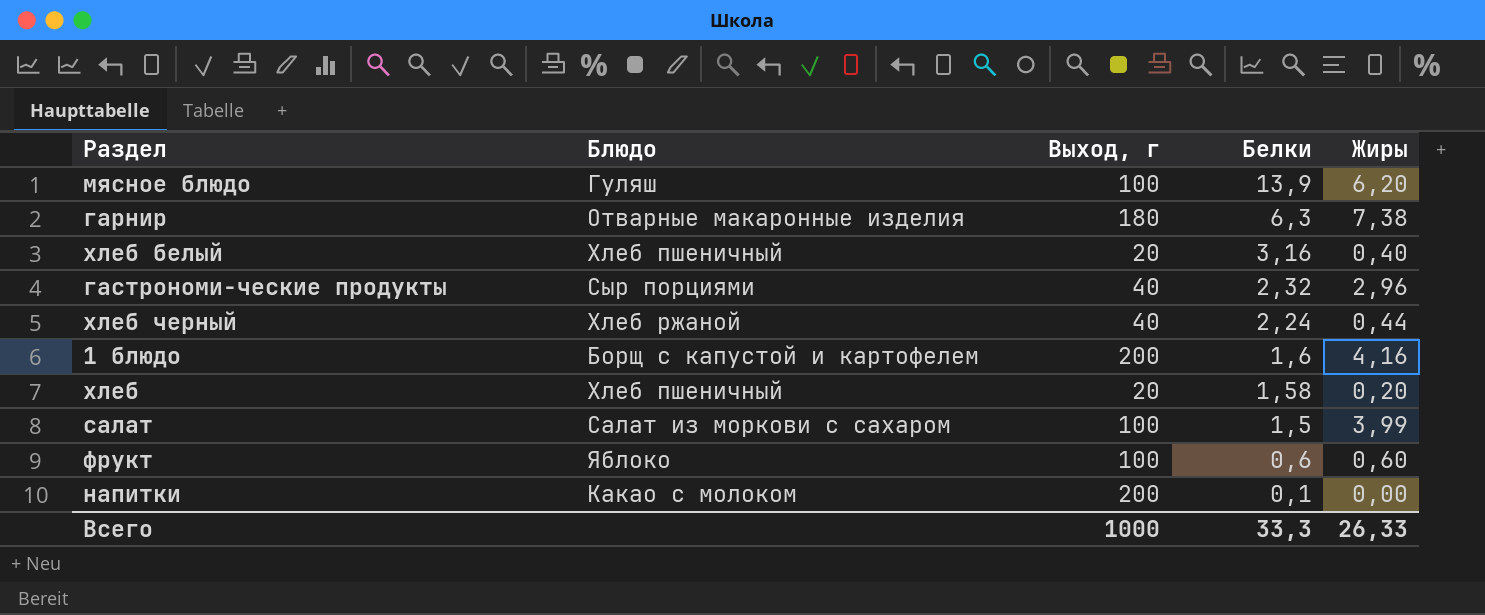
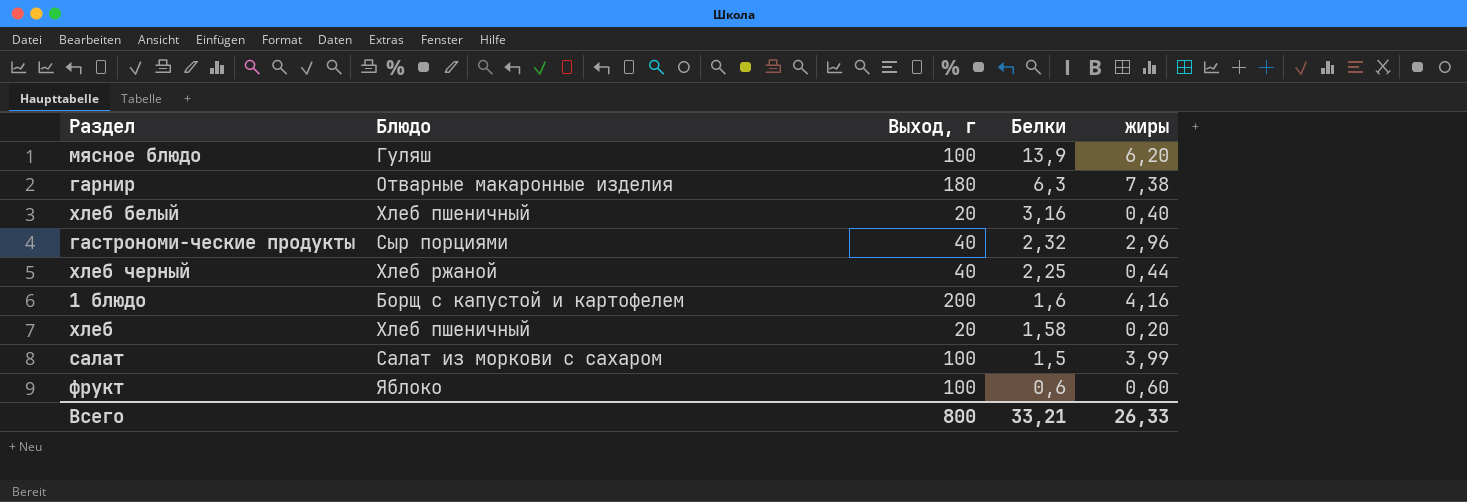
column name: Жиры -> жиры
row напитки: Какао с молоком | 200 | 0,1 | 0,00 -> none
хлеб черный | Белки: 2,24 -> 2,25
Всего | Выход, г: 1000 -> 800
Всего | Белки: 33,3 -> 33,21

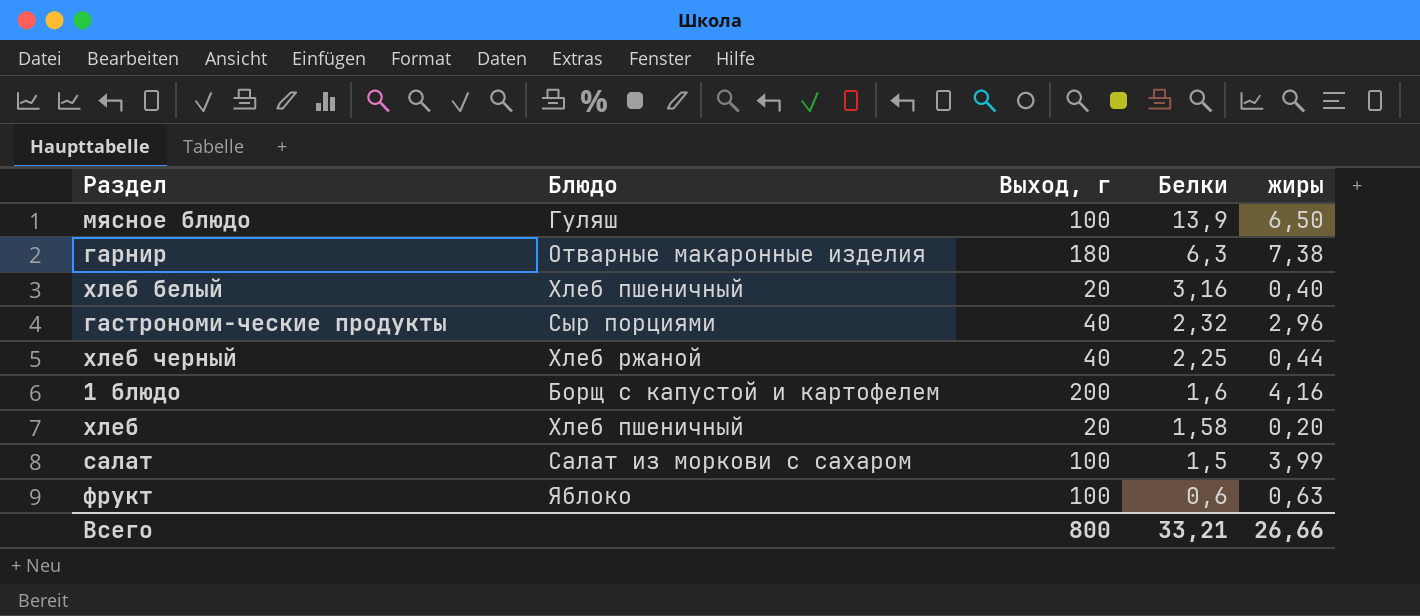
мясное блюдо | жиры: 6,20 -> 6,50
фрукт | жиры: 0,60 -> 0,63
Всего | жиры: 26,33 -> 26,66

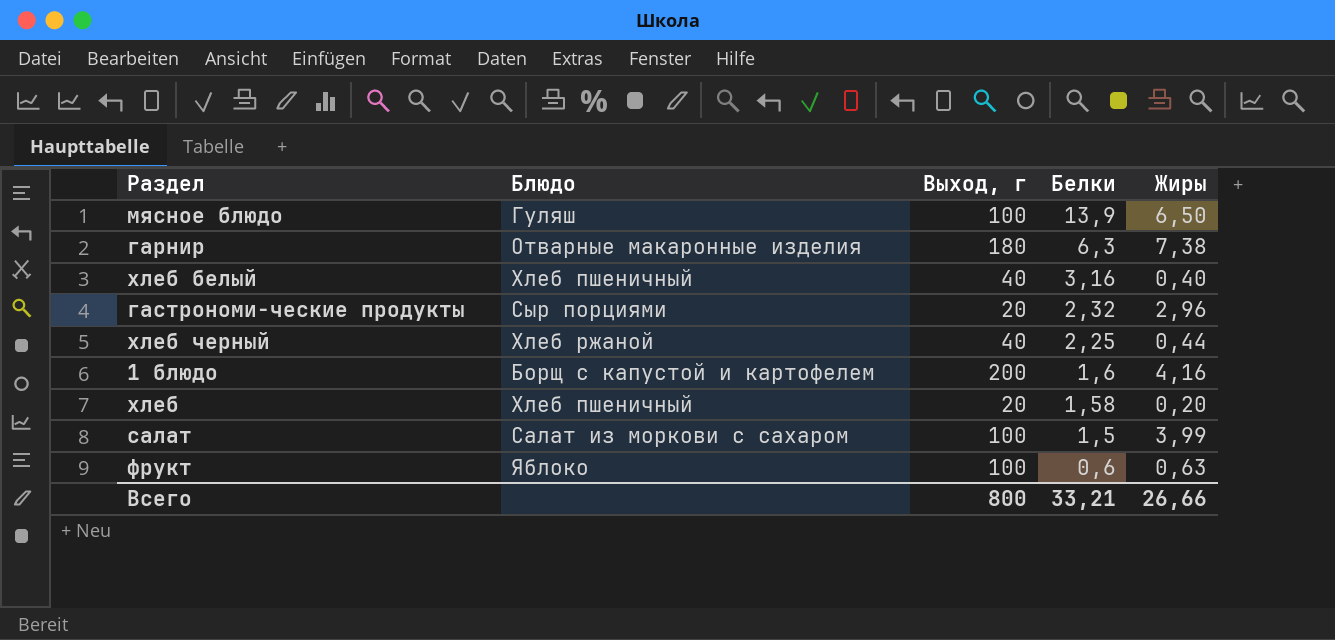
column name: жиры -> Жиры
хлеб белый | Выход, г: 20 -> 40
гастрономи-ческие продукты | Выход, г: 40 -> 20

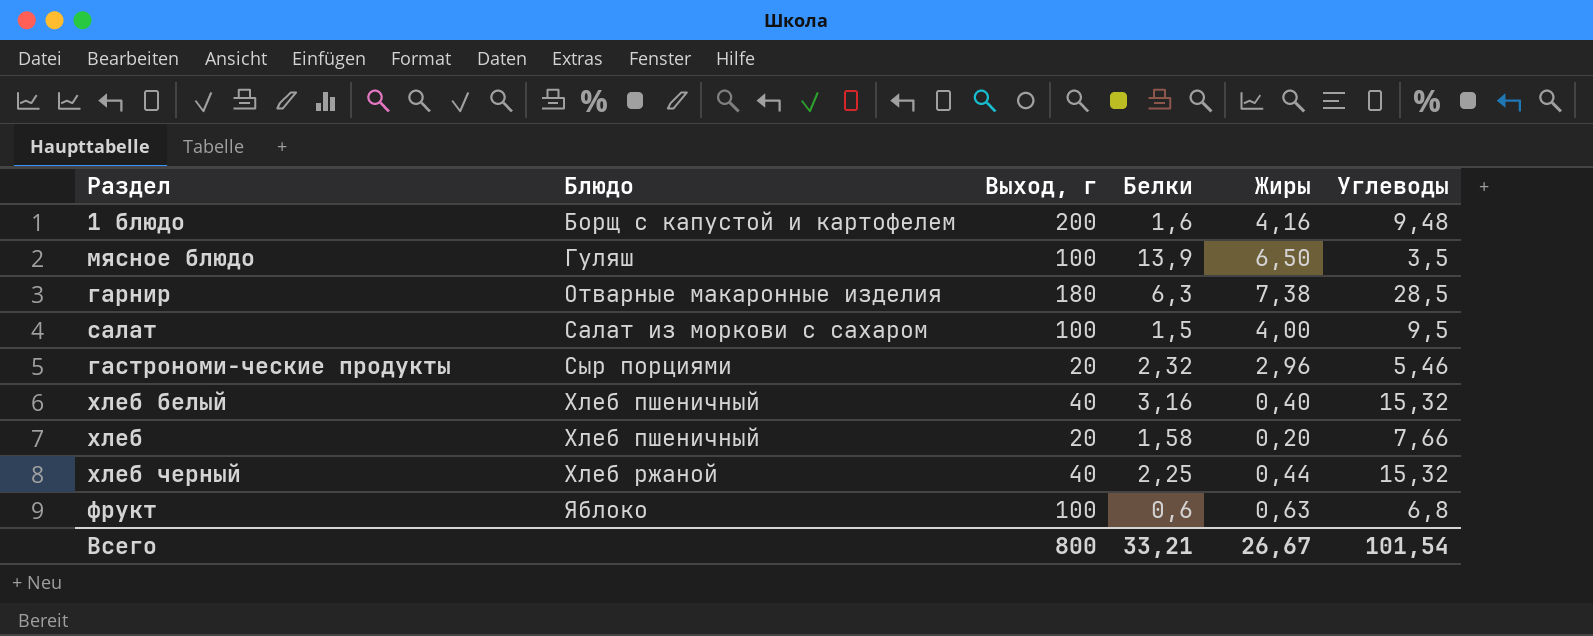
row order: Белки descending -> Блюдо ascending
column Углеводы | position: none -> 6
салат | Жиры: 3,99 -> 4,00
Всего | Жиры: 26,66 -> 26,67

